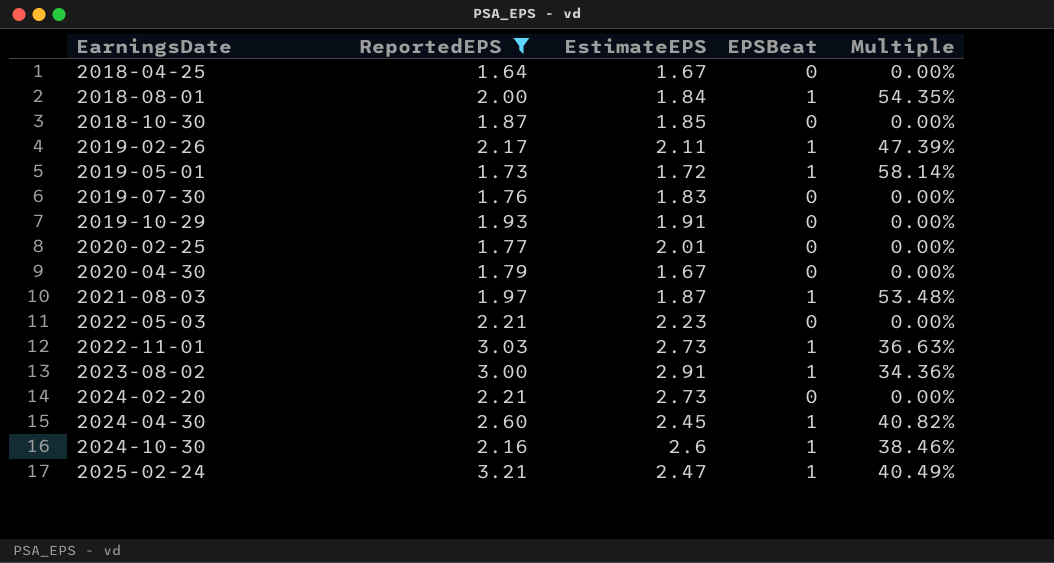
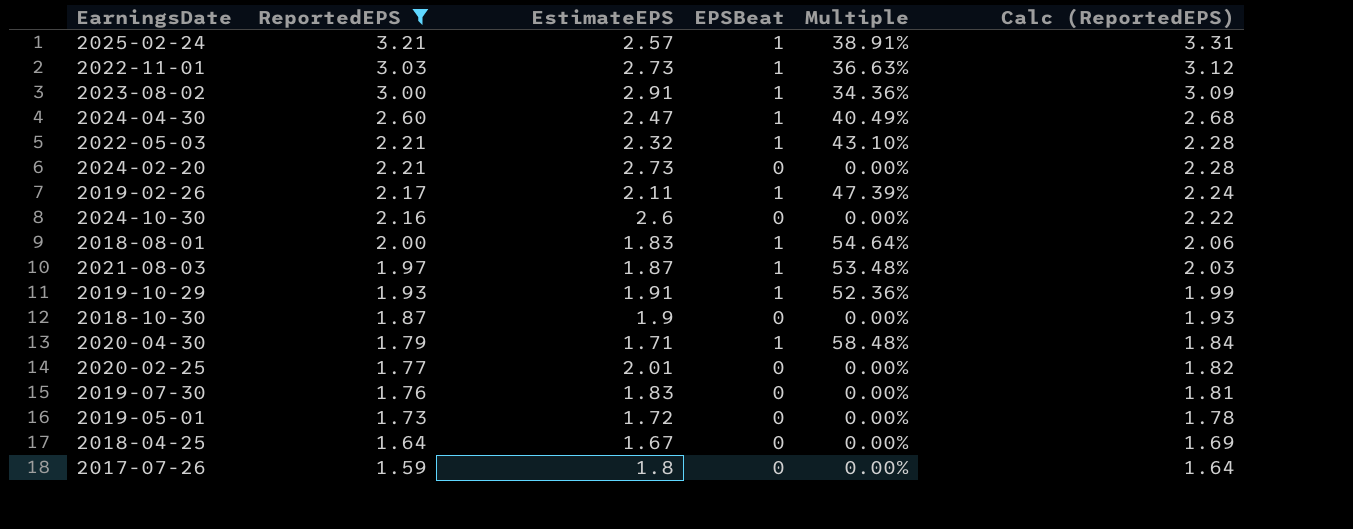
row order: EarningsDate ascending -> ReportedEPS descending
column Calc (ReportedEPS) | formula: none -> [ReportedEPS] * 1.03
2025-02-24 | EstimateEPS: 2.47 -> 2.57
2025-02-24 | Multiple: 40.49% -> 38.91%
2024-04-30 | EstimateEPS: 2.45 -> 2.47
2024-04-30 | Multiple: 40.82% -> 40.49%
2022-05-03 | EstimateEPS: 2.23 -> 2.32
2022-05-03 | EPSBeat: 0 -> 1
2022-05-03 | Multiple: 0.00% -> 43.10%
2024-10-30 | EPSBeat: 1 -> 0
2024-10-30 | Multiple: 38.46% -> 0.00%
2018-08-01 | EstimateEPS: 1.84 -> 1.83
2018-08-01 | Multiple: 54.35% -> 54.64%
2019-10-29 | EPSBeat: 0 -> 1
2019-10-29 | Multiple: 0.00% -> 52.36%
2018-10-30 | EstimateEPS: 1.85 -> 1.9
2020-04-30 | EstimateEPS: 1.67 -> 1.71
2020-04-30 | EPSBeat: 0 -> 1
2020-04-30 | Multiple: 0.00% -> 58.48%
2019-05-01 | EPSBeat: 1 -> 0
2019-05-01 | Multiple: 58.14% -> 0.00%
row 2017-07-26: none -> 1.59 | 1.8 | 0 | 0.00% | 1.64

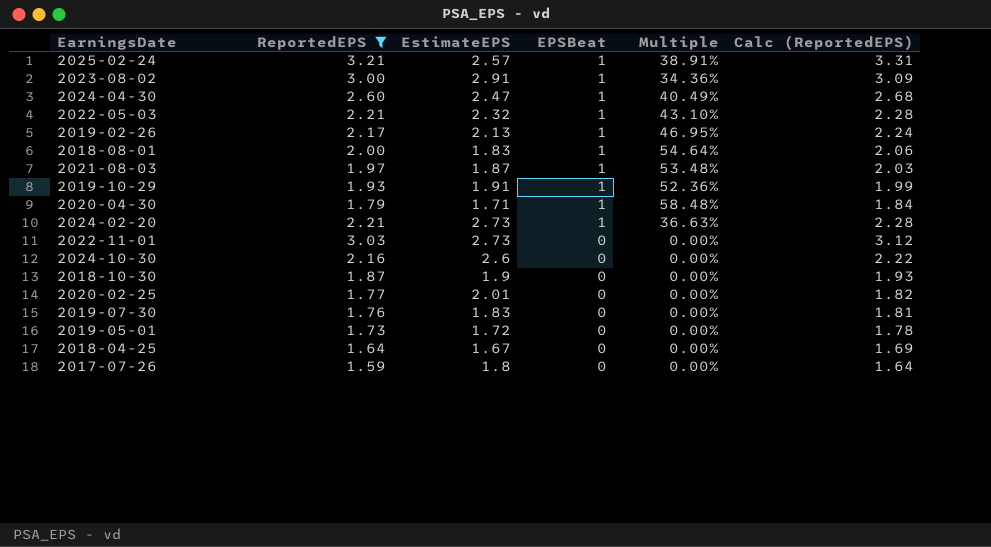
row order: ReportedEPS descending -> EPSBeat descending
2019-02-26 | EstimateEPS: 2.11 -> 2.13
2019-02-26 | Multiple: 47.39% -> 46.95%
2024-02-20 | EPSBeat: 0 -> 1
2024-02-20 | Multiple: 0.00% -> 36.63%
2022-11-01 | EPSBeat: 1 -> 0
2022-11-01 | Multiple: 36.63% -> 0.00%

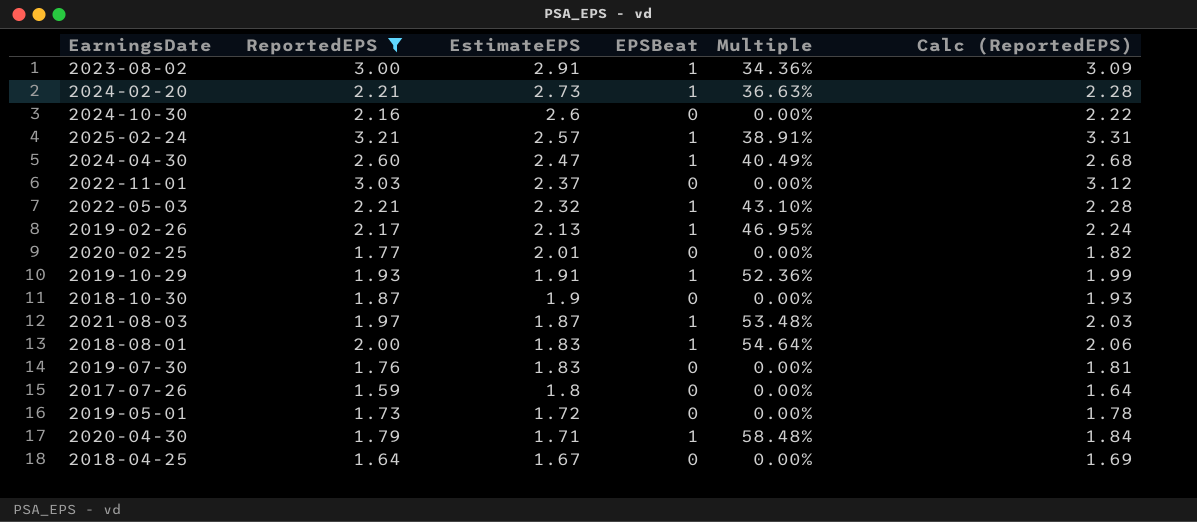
row order: EPSBeat descending -> EstimateEPS descending
2022-11-01 | EstimateEPS: 2.73 -> 2.37

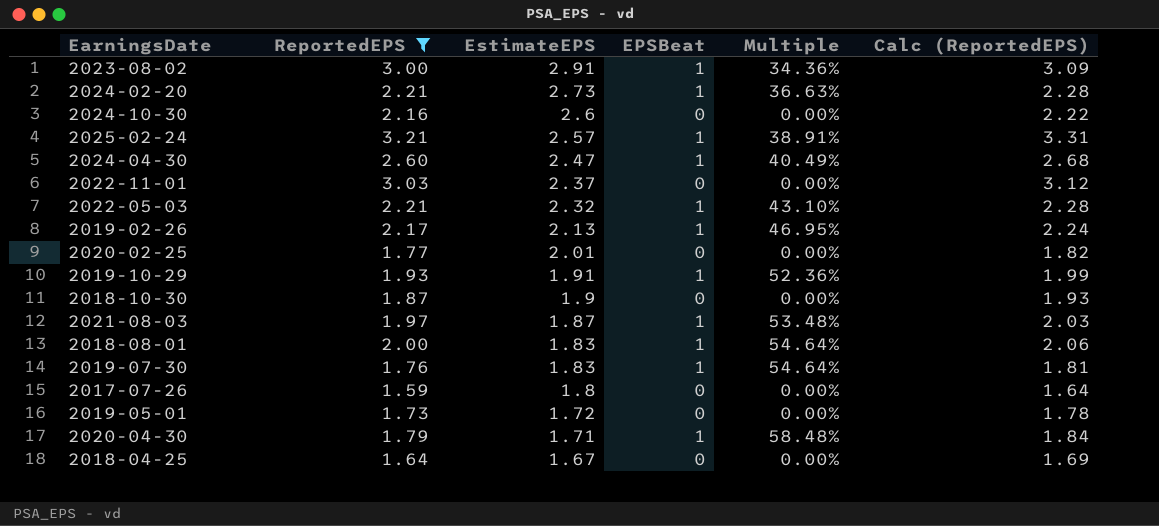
2019-07-30 | EPSBeat: 0 -> 1
2019-07-30 | Multiple: 0.00% -> 54.64%

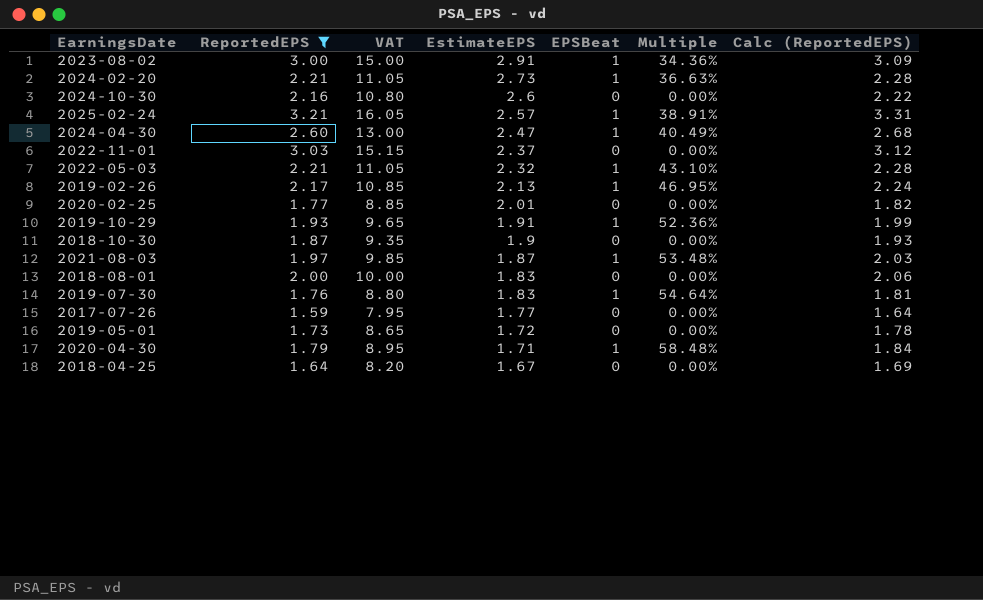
column VAT | formula: none -> [ReportedEPS] * 5
2018-08-01 | EPSBeat: 1 -> 0
2018-08-01 | Multiple: 54.64% -> 0.00%
2017-07-26 | EstimateEPS: 1.8 -> 1.77

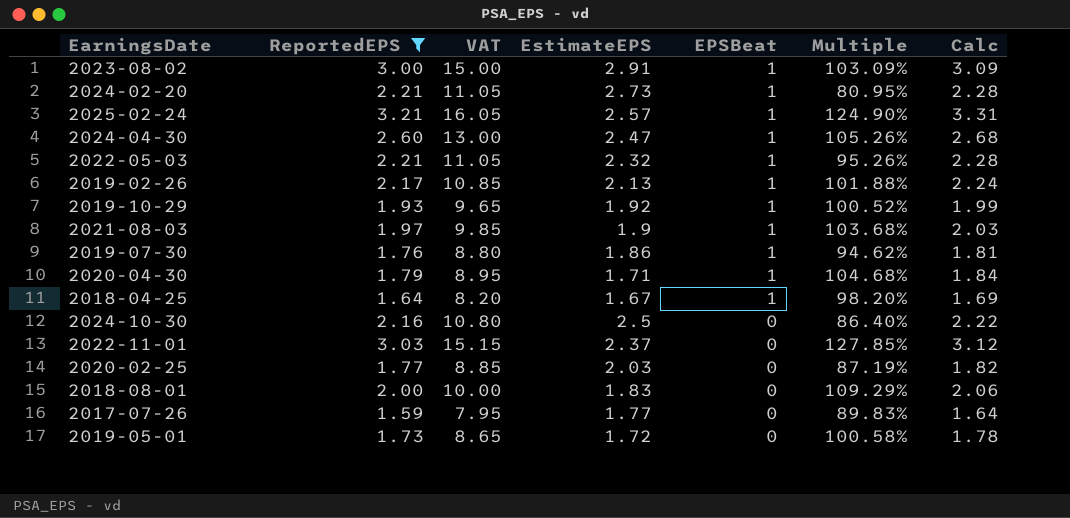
row order: EstimateEPS descending -> EPSBeat descending
column Multiple | formula: [EPSBeat] / [EstimateEPS] -> [ReportedEPS] / [EstimateEPS]
column name: Calc (ReportedEPS) -> Calc
row 2018-10-30: 1.87 | 9.35 | 1.9 | 0 | 0.00% | 1.93 -> none
2019-10-29 | EstimateEPS: 1.91 -> 1.92
2021-08-03 | EstimateEPS: 1.87 -> 1.9
2019-07-30 | EstimateEPS: 1.83 -> 1.86
2018-04-25 | EPSBeat: 0 -> 1
2024-10-30 | EstimateEPS: 2.6 -> 2.5
2020-02-25 | EstimateEPS: 2.01 -> 2.03

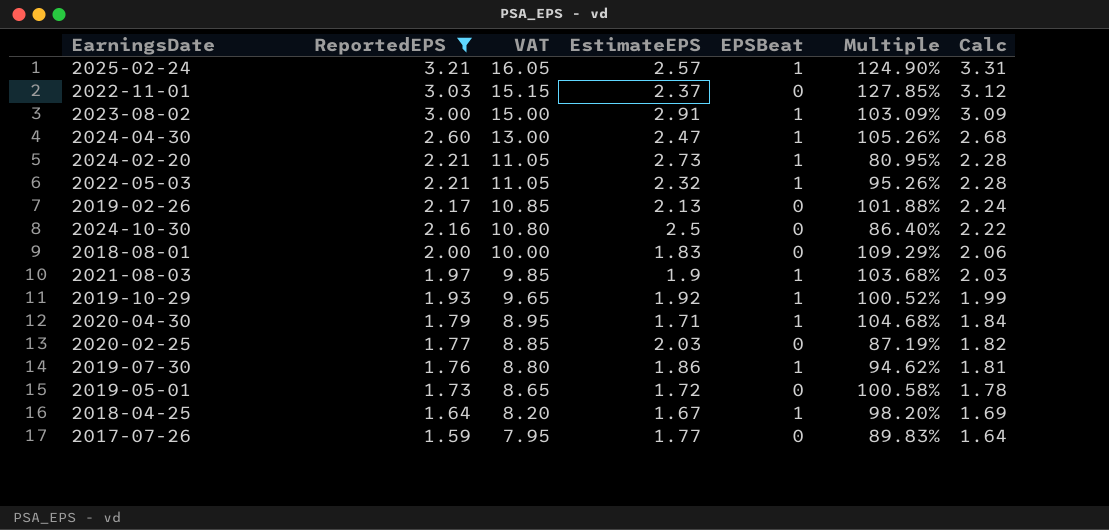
row order: EPSBeat descending -> ReportedEPS descending
2019-02-26 | EPSBeat: 1 -> 0

